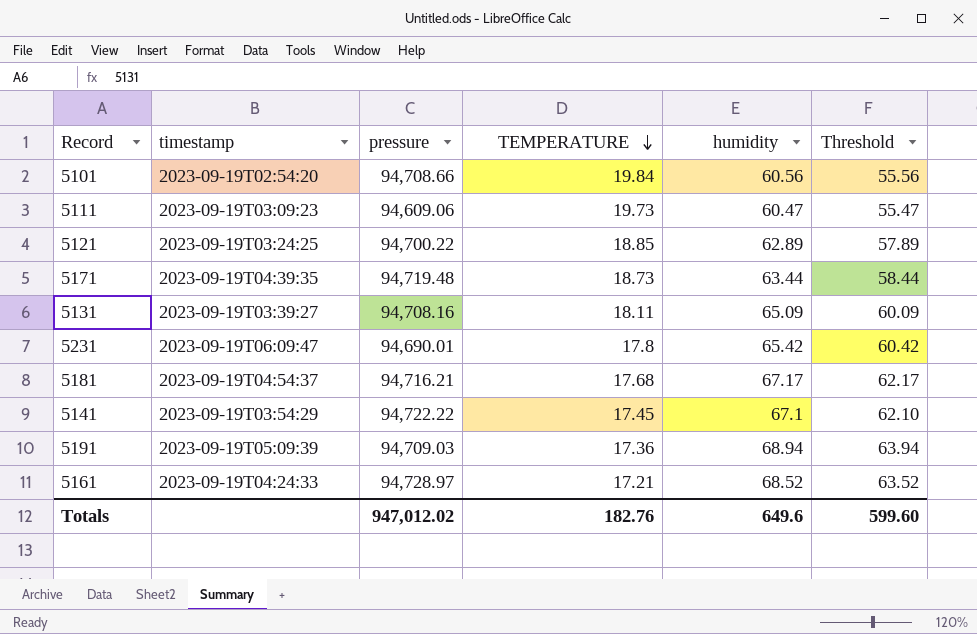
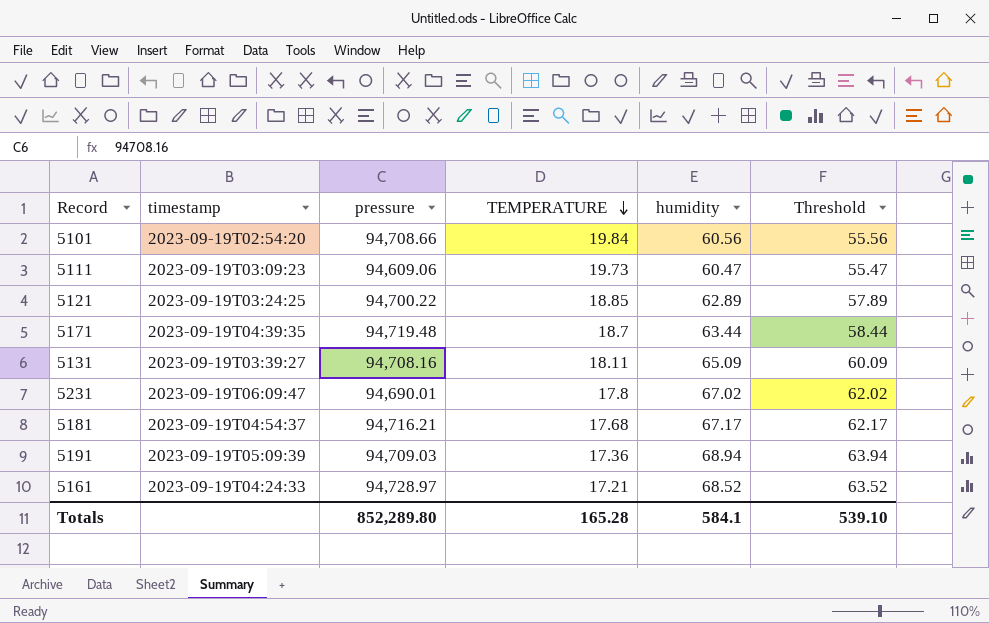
row 5141: 2023-09-19T03:54:29 | 94,722.22 | 17.45 | 67.1 | 62.10 -> none
5171 | TEMPERATURE: 18.73 -> 18.7
5231 | humidity: 65.42 -> 67.02
5231 | Threshold: 60.42 -> 62.02
Totals | pressure: 947,012.02 -> 852,289.80
Totals | TEMPERATURE: 182.76 -> 165.28
Totals | humidity: 649.6 -> 584.1
Totals | Threshold: 599.60 -> 539.10

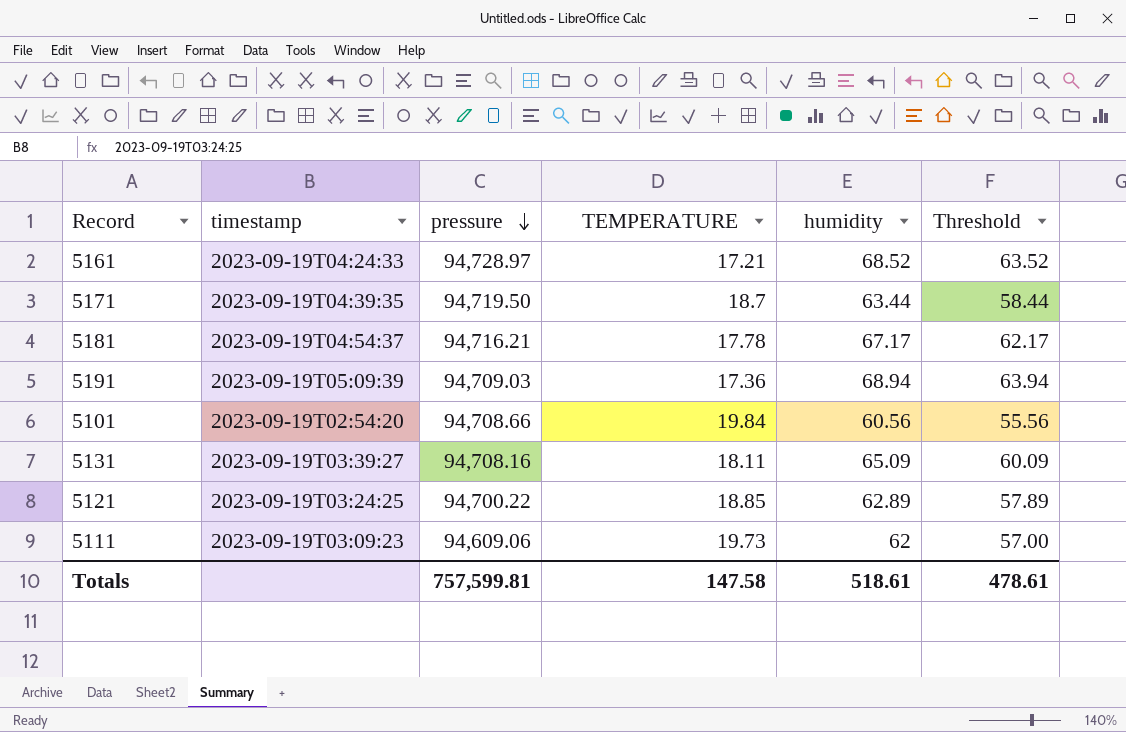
row order: TEMPERATURE descending -> pressure descending
row 5231: 2023-09-19T06:09:47 | 94,690.01 | 17.8 | 67.02 | 62.02 -> none
5171 | pressure: 94,719.48 -> 94,719.50
5181 | TEMPERATURE: 17.68 -> 17.78
5111 | humidity: 60.47 -> 62
5111 | Threshold: 55.47 -> 57.00
Totals | pressure: 852,289.80 -> 757,599.81
Totals | TEMPERATURE: 165.28 -> 147.58
Totals | humidity: 584.1 -> 518.61
Totals | Threshold: 539.10 -> 478.61

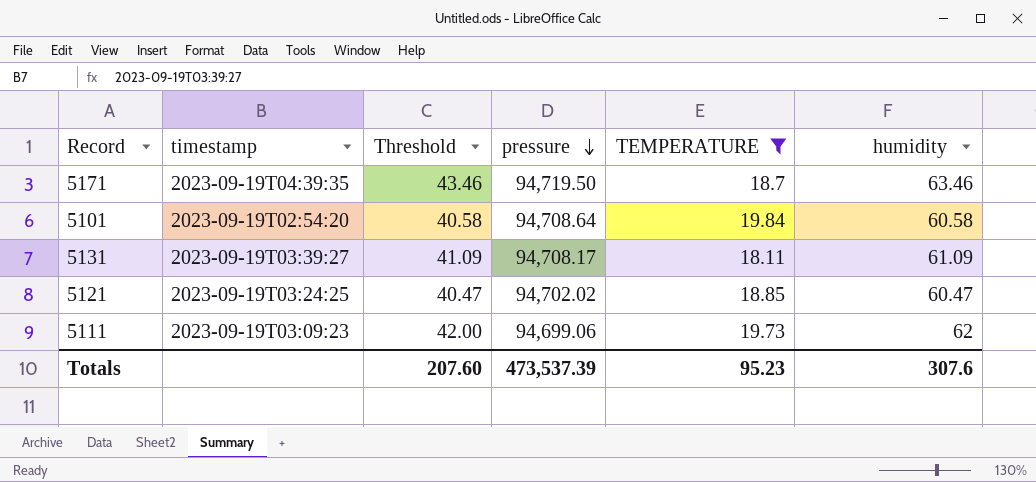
filter: none -> TEMPERATURE >= 18.11
column Threshold | formula: [humidity] - 5 -> [humidity] - 20
column Threshold | position: 6 -> 3
5171 | humidity: 63.44 -> 63.46
5101 | pressure: 94,708.66 -> 94,708.64
5101 | humidity: 60.56 -> 60.58
5131 | pressure: 94,708.16 -> 94,708.17
5131 | humidity: 65.09 -> 61.09
5121 | pressure: 94,700.22 -> 94,702.02
5121 | humidity: 62.89 -> 60.47
5111 | pressure: 94,609.06 -> 94,699.06
Totals | Threshold: 478.61 -> 207.60
Totals | pressure: 757,599.81 -> 473,537.39
Totals | TEMPERATURE: 147.58 -> 95.23
Totals | humidity: 518.61 -> 307.6

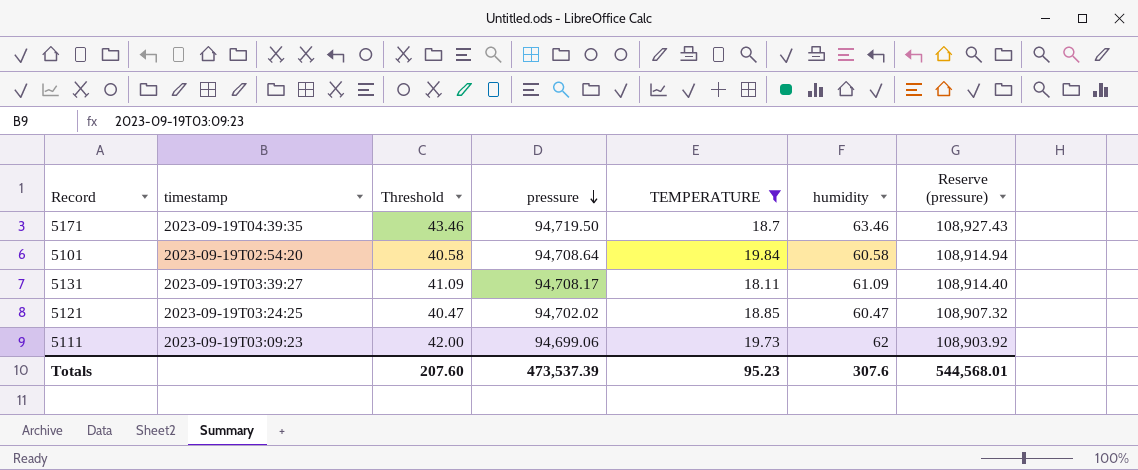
column Reserve (pressure) | formula: none -> [pressure] * 1.15

